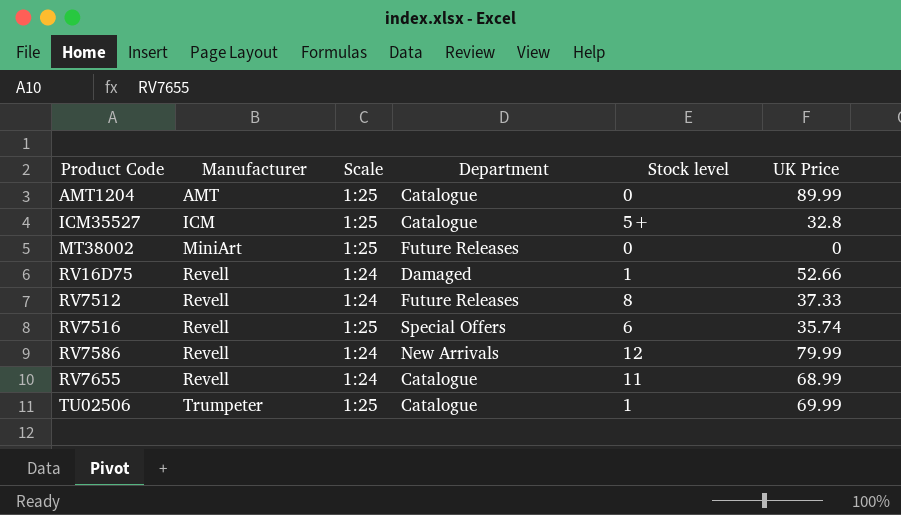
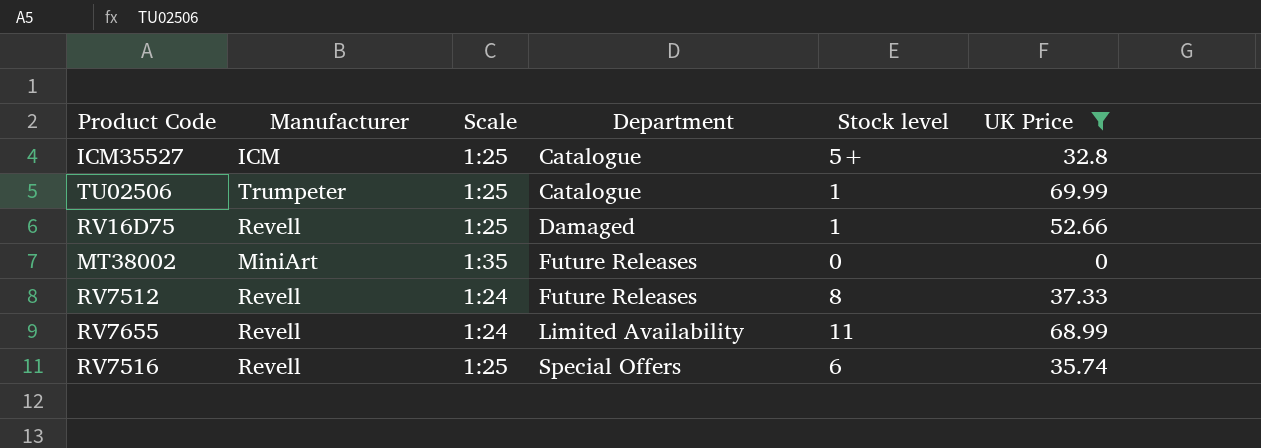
filter: none -> UK Price <= 69.99
row order: Product Code ascending -> Department ascending
RV16D75 | Scale: 1:24 -> 1:25
MT38002 | Scale: 1:25 -> 1:35
RV7655 | Department: Catalogue -> Limited Availability

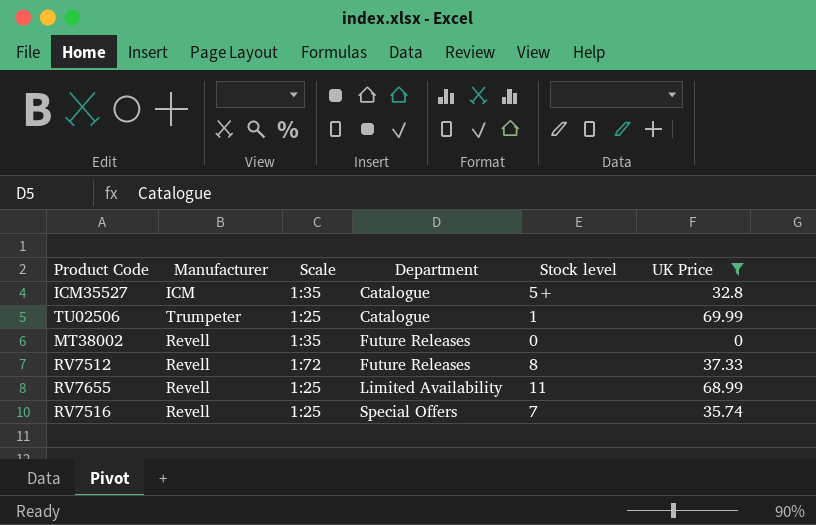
row RV16D75: Revell | 1:25 | Damaged | 1 | 52.66 -> none
ICM35527 | Scale: 1:25 -> 1:35
MT38002 | Manufacturer: MiniArt -> Revell
RV7512 | Scale: 1:24 -> 1:72
RV7655 | Scale: 1:24 -> 1:25
RV7516 | Stock level: 6 -> 7

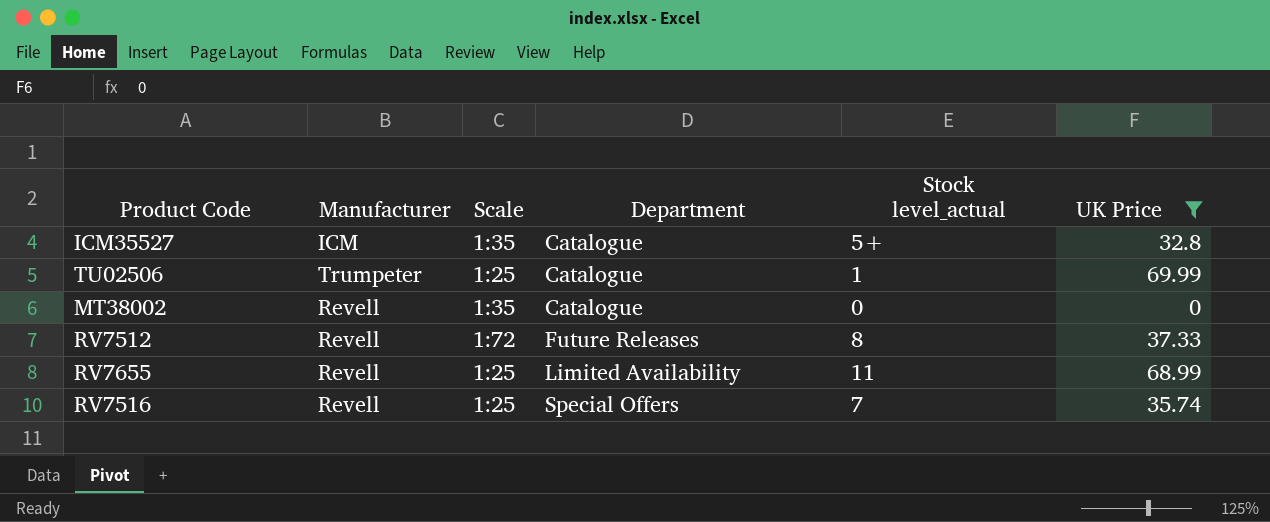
column name: Stock level -> Stock level_actual
MT38002 | Department: Future Releases -> Catalogue

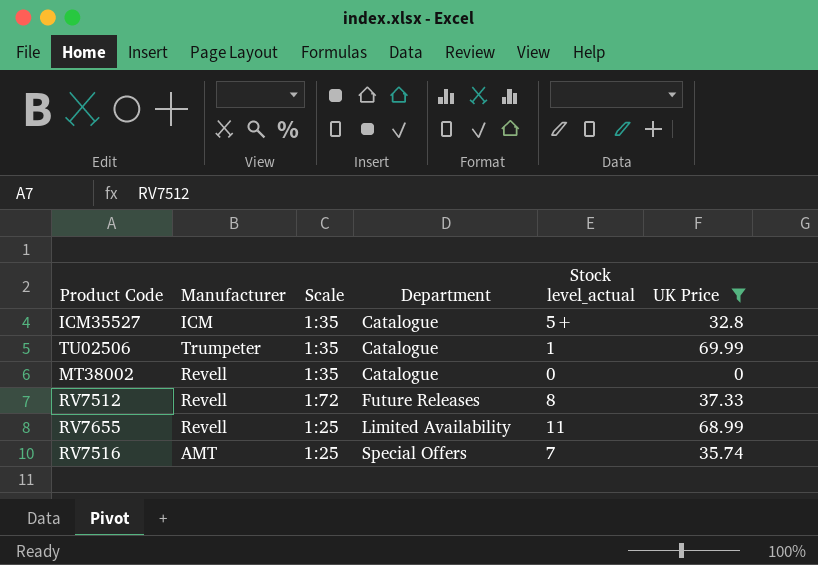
TU02506 | Scale: 1:25 -> 1:35
RV7516 | Manufacturer: Revell -> AMT

